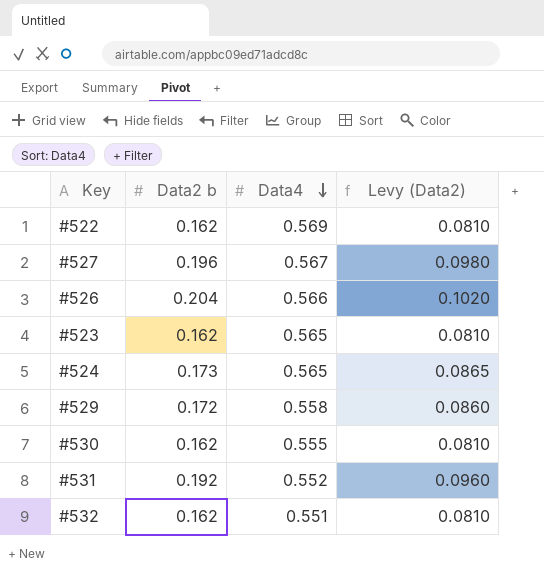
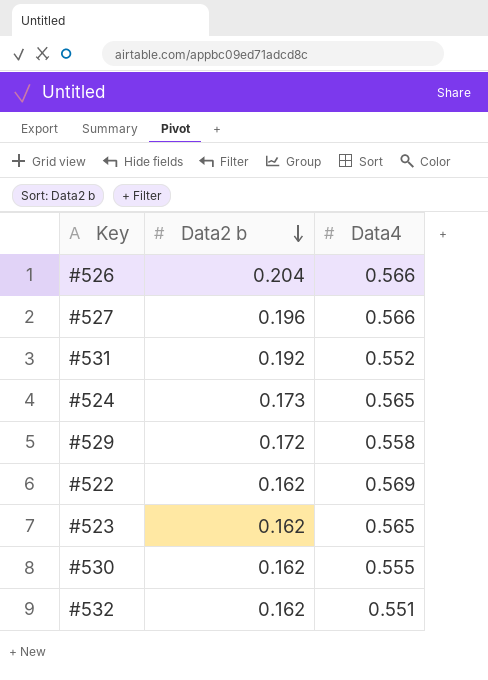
row order: Data4 descending -> Data2 b descending
column Levy (Data2) | formula: [Data2 b] * 0.5 -> none
#527 | Data4: 0.567 -> 0.566

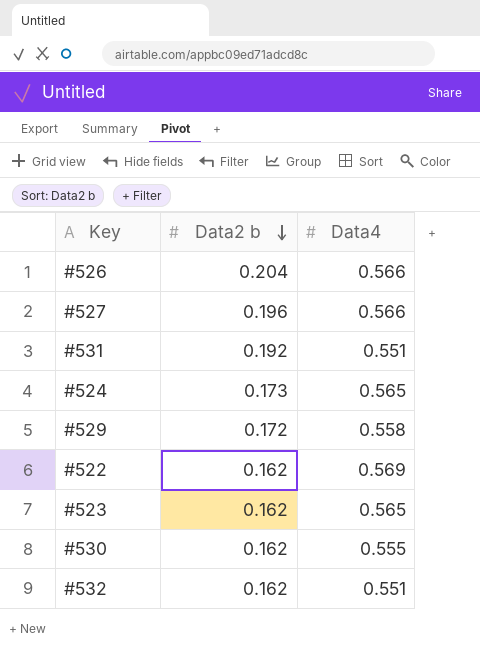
#531 | Data4: 0.552 -> 0.551

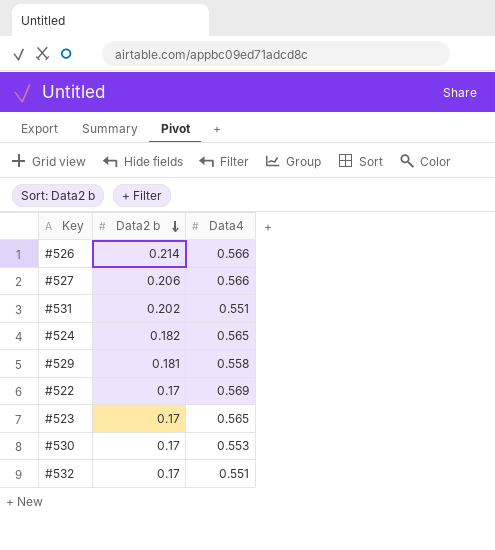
#526 | Data2 b: 0.204 -> 0.214
#527 | Data2 b: 0.196 -> 0.206
#531 | Data2 b: 0.192 -> 0.202
#524 | Data2 b: 0.173 -> 0.182
#529 | Data2 b: 0.172 -> 0.181
#522 | Data2 b: 0.162 -> 0.17
#523 | Data2 b: 0.162 -> 0.17
#530 | Data2 b: 0.162 -> 0.17
#530 | Data4: 0.555 -> 0.553
#532 | Data2 b: 0.162 -> 0.17

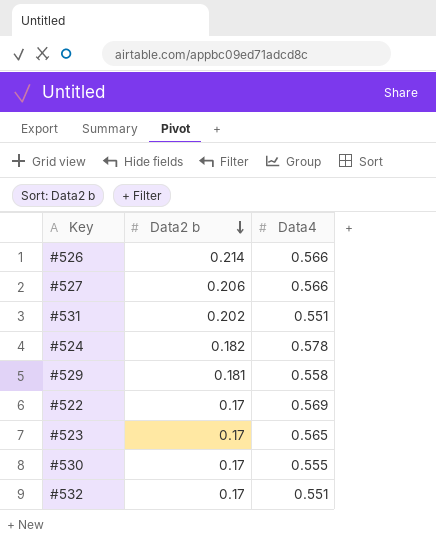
#524 | Data4: 0.565 -> 0.578
#530 | Data4: 0.553 -> 0.555

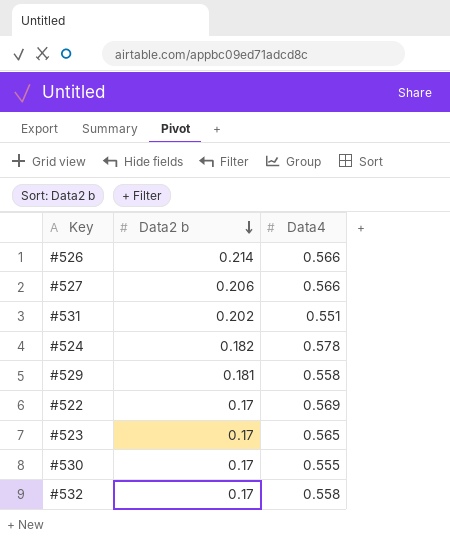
#532 | Data4: 0.551 -> 0.558

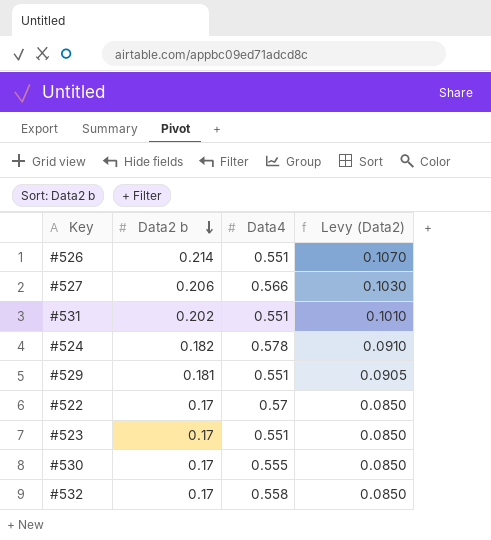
column Levy (Data2) | formula: none -> [Data2 b] * 0.5
#526 | Data4: 0.566 -> 0.551
#529 | Data4: 0.558 -> 0.551
#522 | Data4: 0.569 -> 0.57
#523 | Data4: 0.565 -> 0.551

